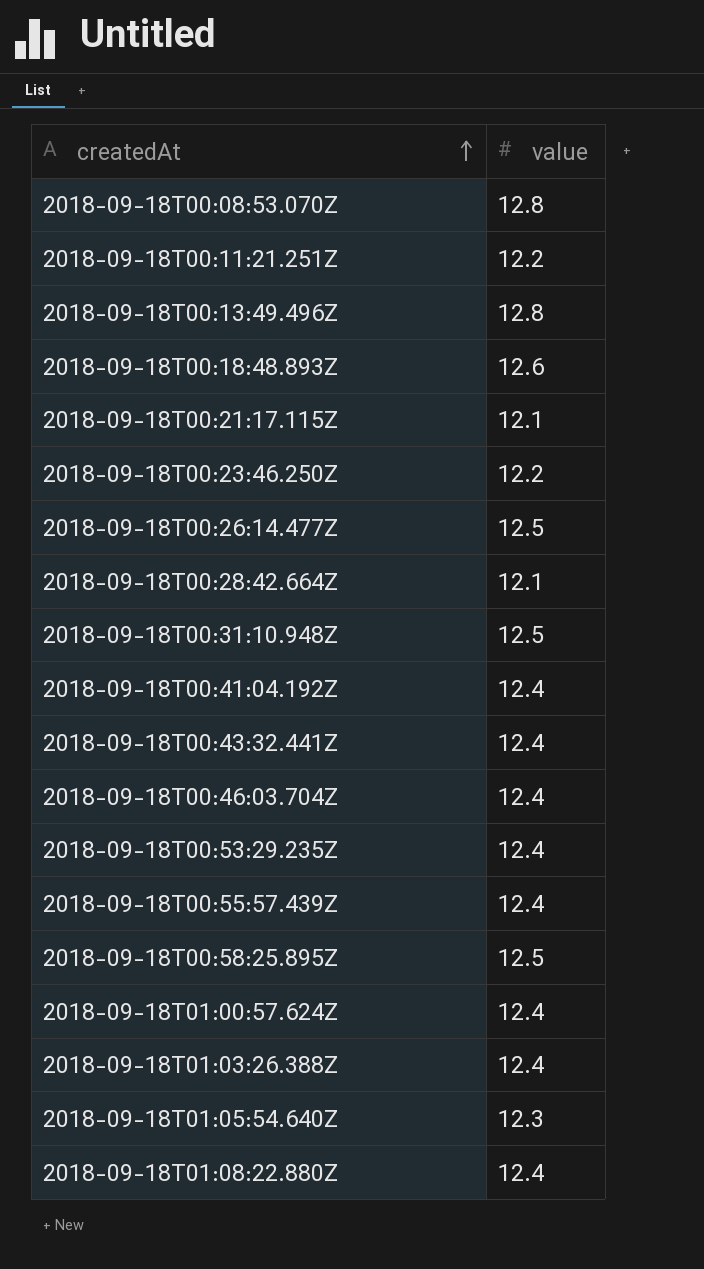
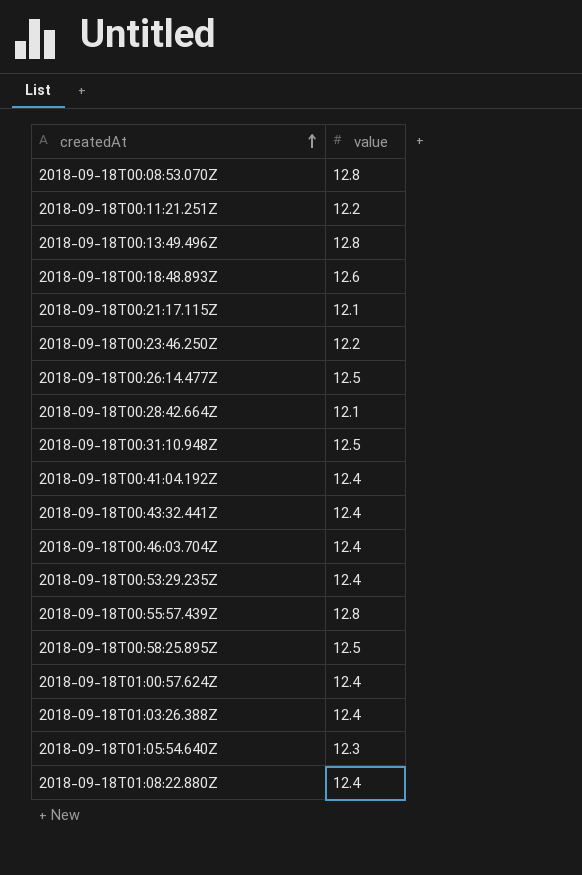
2018-09-18T00:55:57.439Z | value: 12.4 -> 12.8

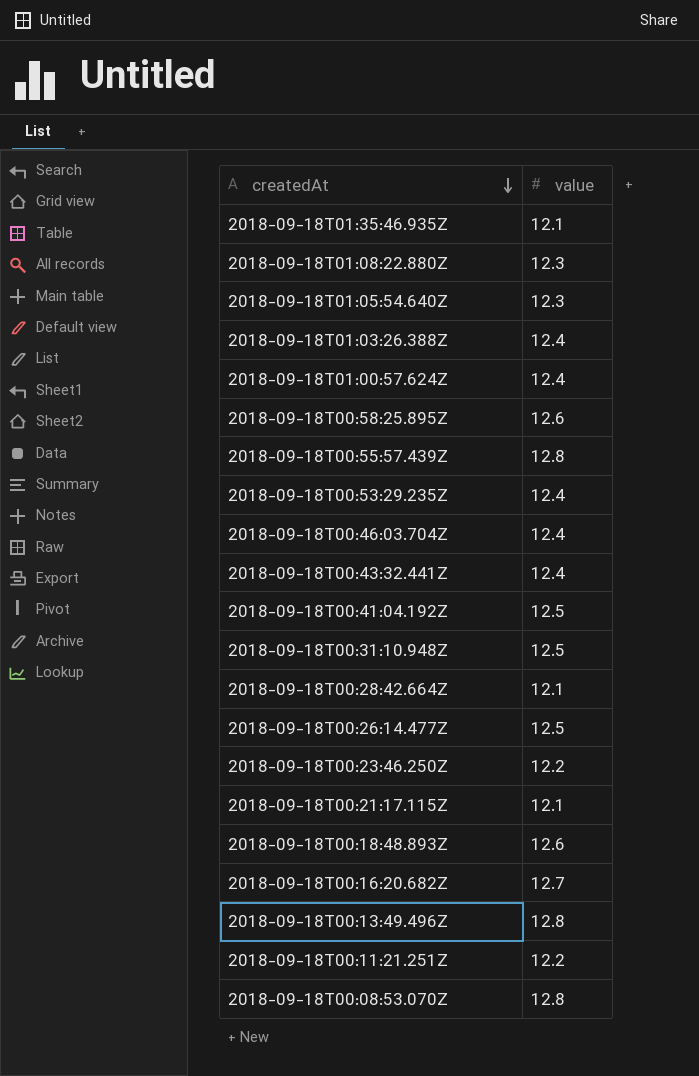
row order: createdAt ascending -> createdAt descending
row 2018-09-18T01:35:46.935Z: none -> 12.1
2018-09-18T01:08:22.880Z | value: 12.4 -> 12.3
2018-09-18T00:58:25.895Z | value: 12.5 -> 12.6
2018-09-18T00:41:04.192Z | value: 12.4 -> 12.5
row 2018-09-18T00:16:20.682Z: none -> 12.7

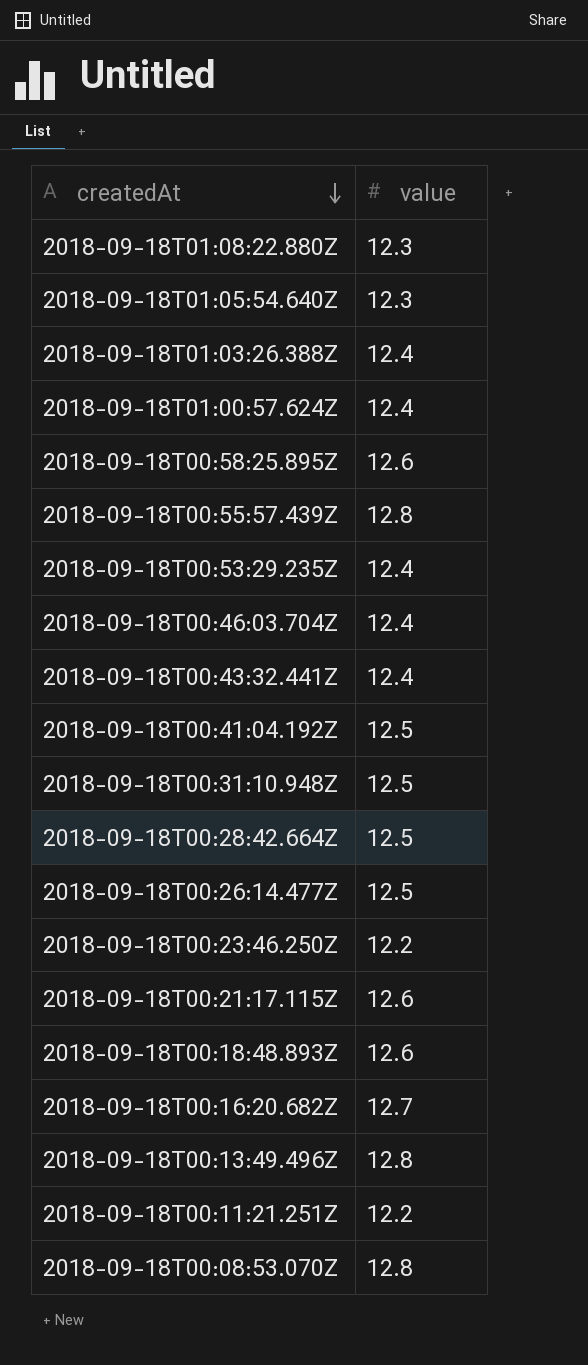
row 2018-09-18T01:35:46.935Z: 12.1 -> none
2018-09-18T00:28:42.664Z | value: 12.1 -> 12.5
2018-09-18T00:21:17.115Z | value: 12.1 -> 12.6

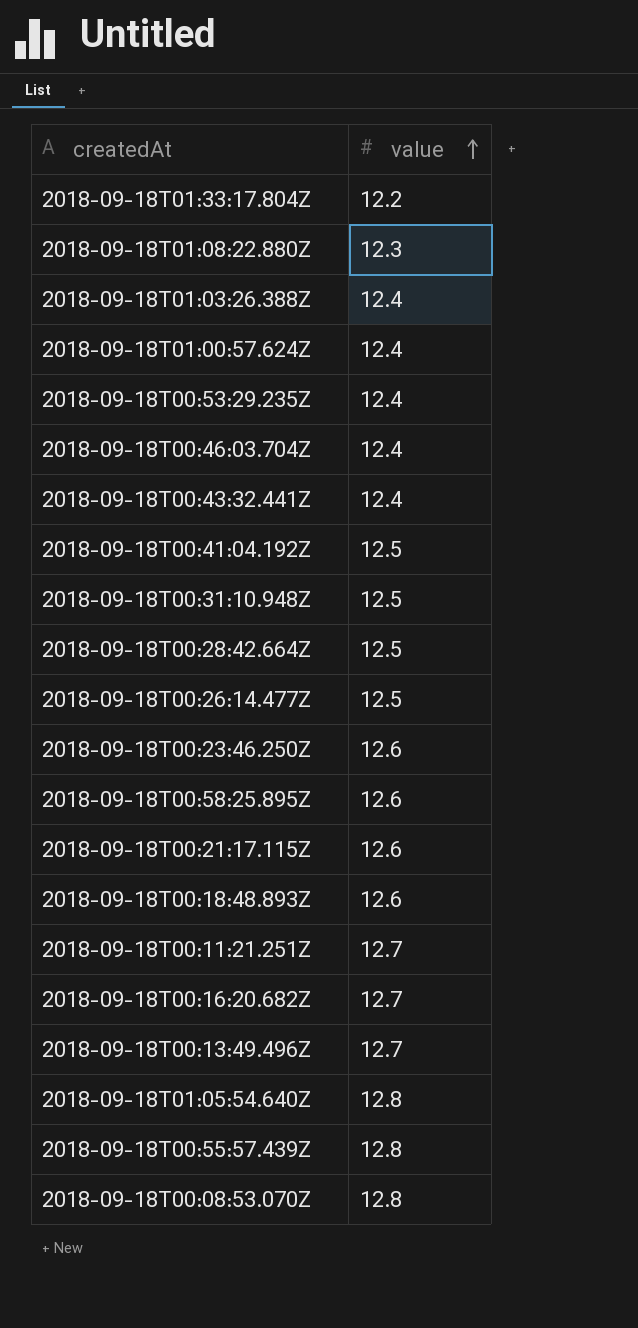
row order: createdAt descending -> value ascending
row 2018-09-18T01:33:17.804Z: none -> 12.2
2018-09-18T00:23:46.250Z | value: 12.2 -> 12.6
2018-09-18T00:11:21.251Z | value: 12.2 -> 12.7
2018-09-18T00:13:49.496Z | value: 12.8 -> 12.7
2018-09-18T01:05:54.640Z | value: 12.3 -> 12.8

